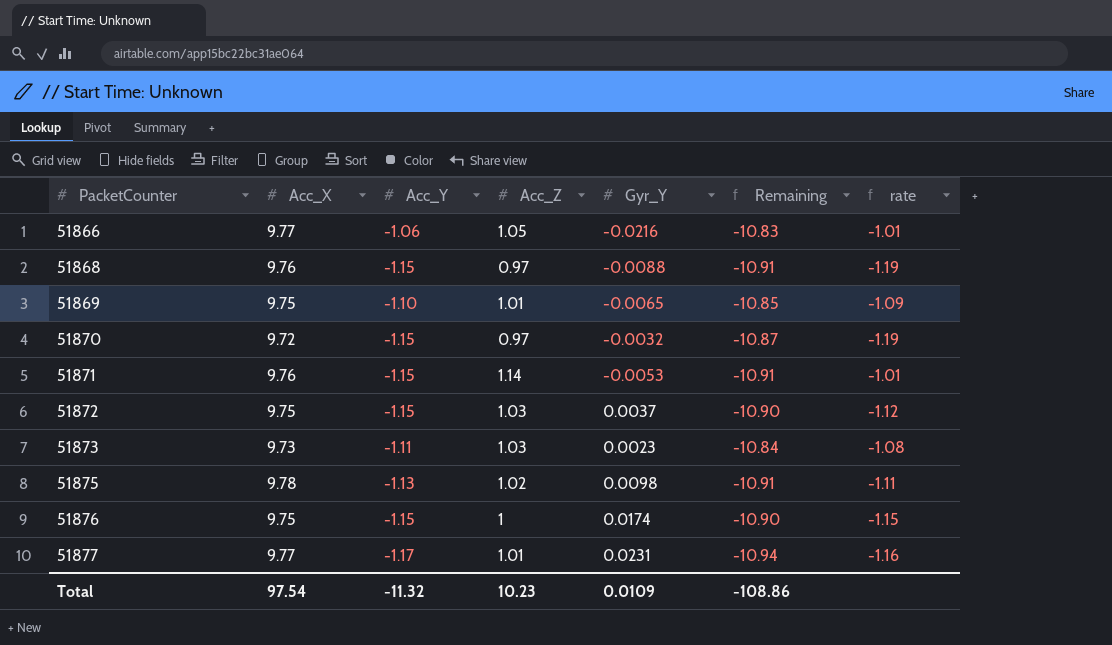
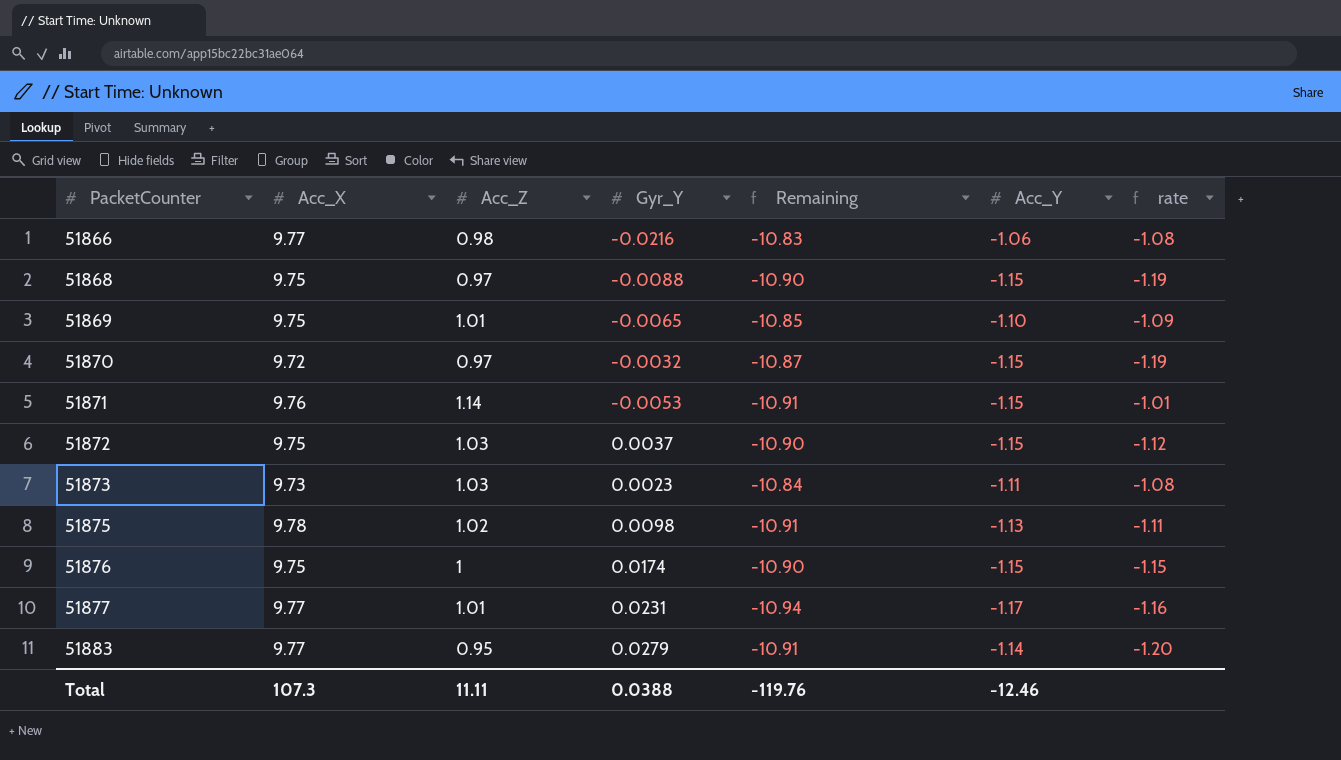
column Acc_Y | position: 3 -> 6
51866 | Acc_Z: 1.05 -> 0.98
51866 | rate: -1.01 -> -1.08
51868 | Acc_X: 9.76 -> 9.75
51868 | Remaining: -10.91 -> -10.90
row 51883: none -> 9.77 | 0.95 | 0.0279 | -10.91 | -1.14 | -1.20
Total | Acc_X: 97.54 -> 107.3
Total | Acc_Z: 10.23 -> 11.11
Total | Gyr_Y: 0.0109 -> 0.0388
Total | Remaining: -108.86 -> -119.76
Total | Acc_Y: -11.32 -> -12.46

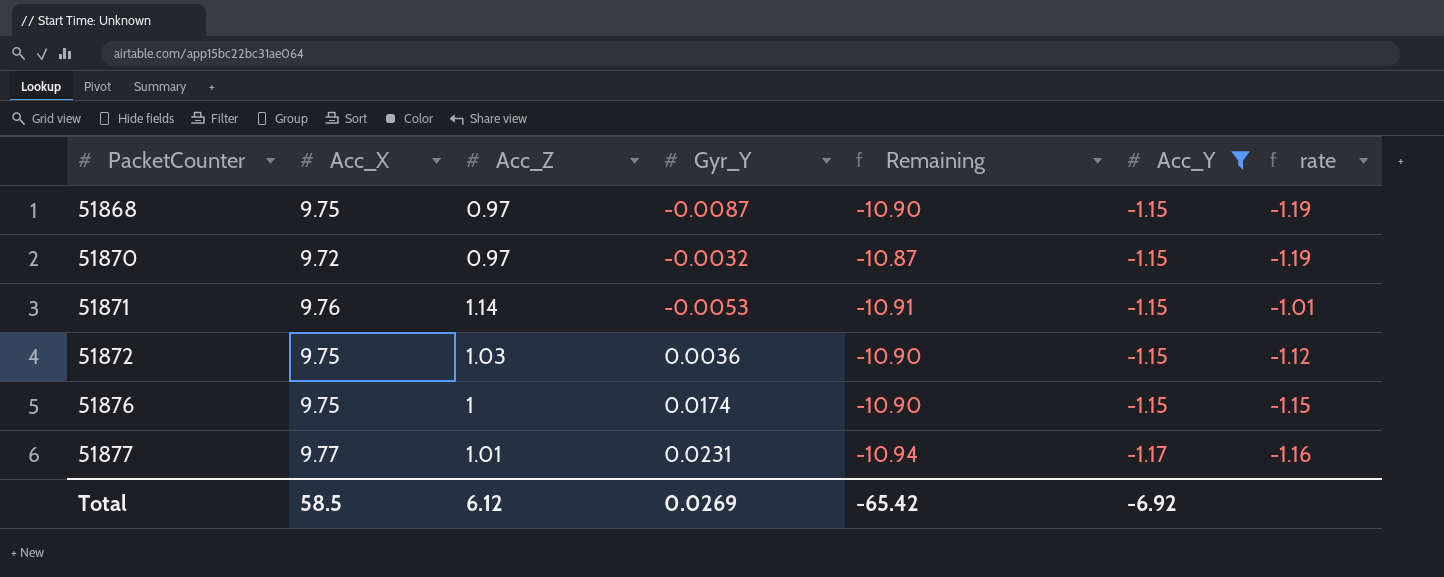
filter: none -> Acc_Y <= -1.15
51868 | Gyr_Y: -0.0088 -> -0.0087
51872 | Gyr_Y: 0.0037 -> 0.0036
Total | Acc_X: 107.3 -> 58.5
Total | Acc_Z: 11.11 -> 6.12
Total | Gyr_Y: 0.0388 -> 0.0269
Total | Remaining: -119.76 -> -65.42
Total | Acc_Y: -12.46 -> -6.92

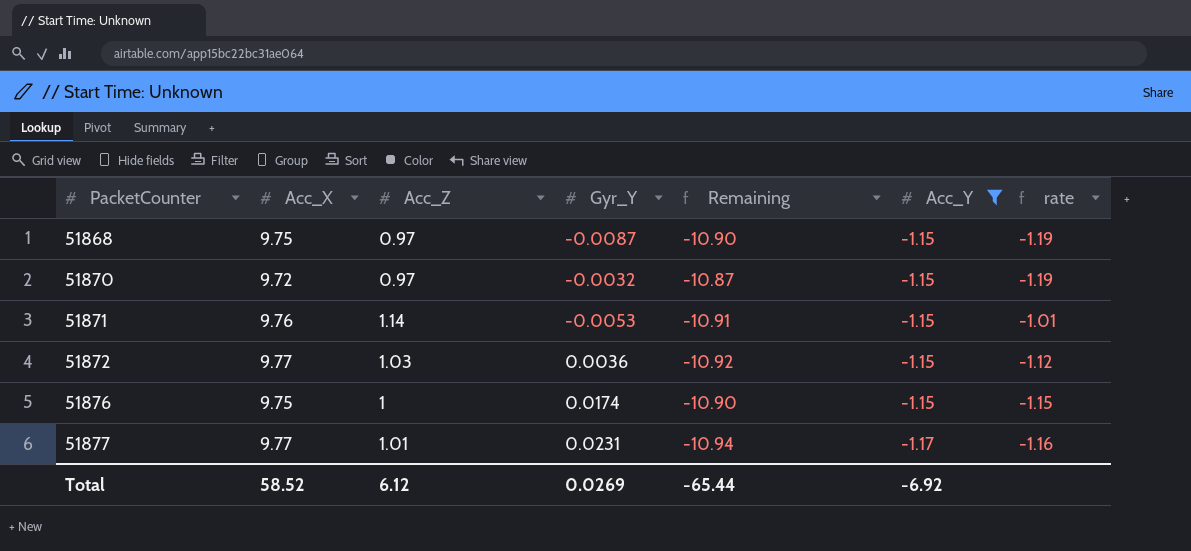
51872 | Acc_X: 9.75 -> 9.77
51872 | Remaining: -10.90 -> -10.92
Total | Acc_X: 58.5 -> 58.52
Total | Remaining: -65.42 -> -65.44

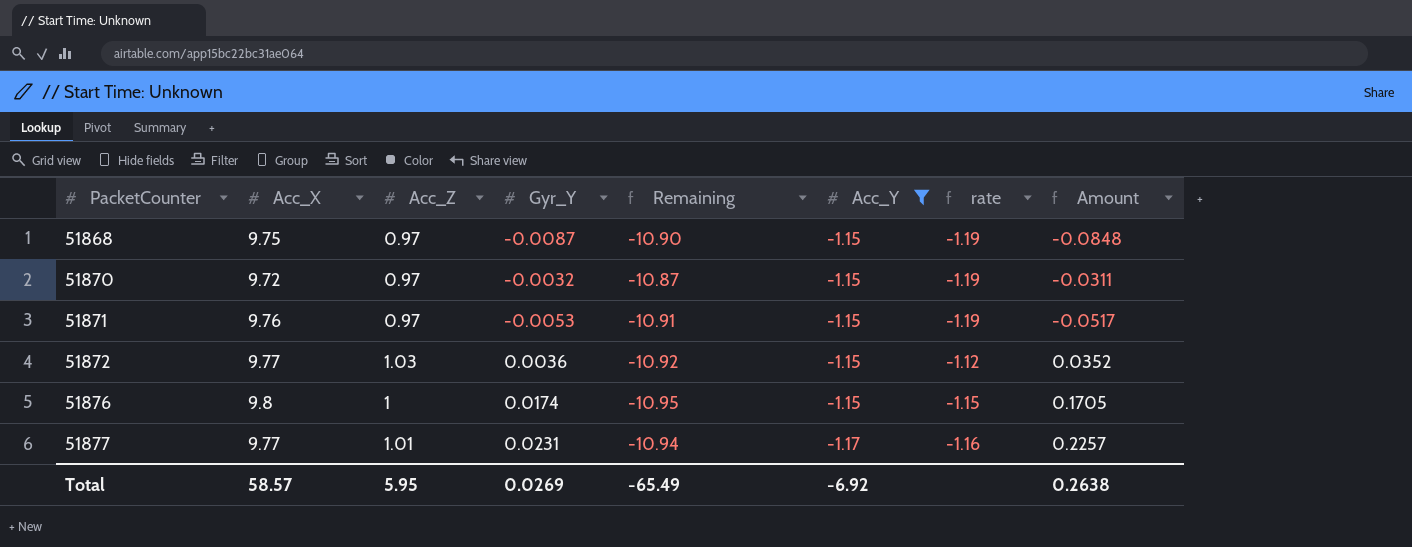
column Amount | formula: none -> [Acc_X] * [Gyr_Y]
51871 | Acc_Z: 1.14 -> 0.97
51871 | rate: -1.01 -> -1.19
51876 | Acc_X: 9.75 -> 9.8
51876 | Remaining: -10.90 -> -10.95
Total | Acc_X: 58.52 -> 58.57
Total | Acc_Z: 6.12 -> 5.95
Total | Remaining: -65.44 -> -65.49

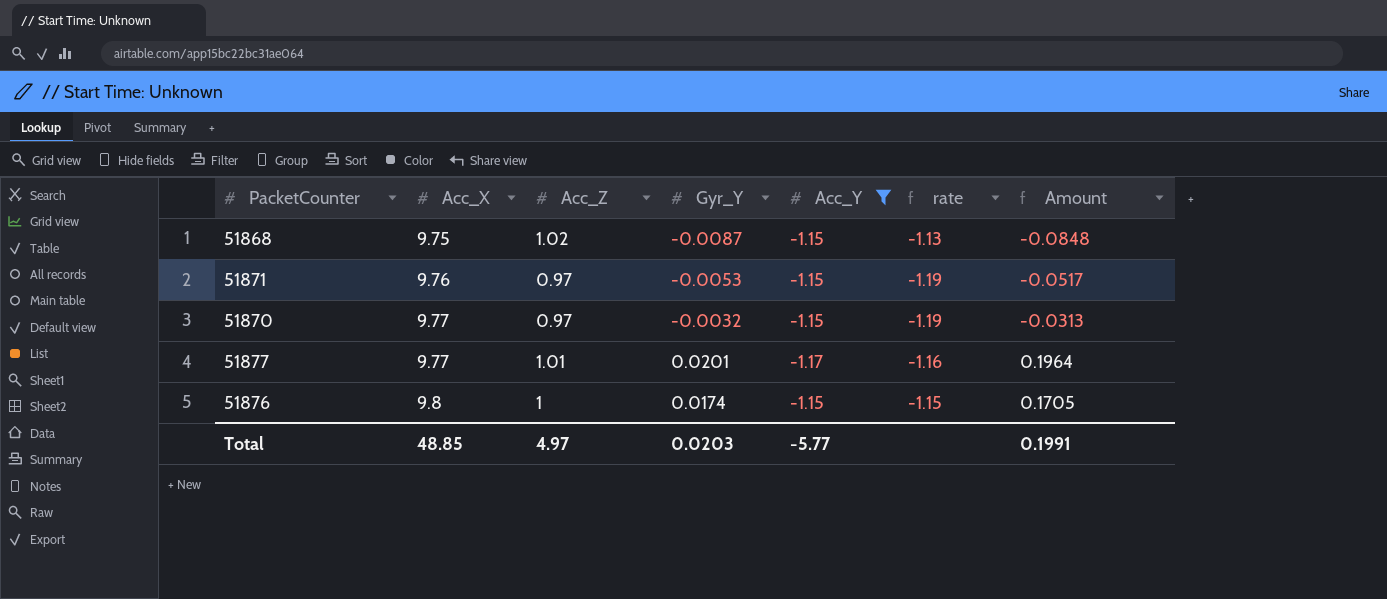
row order: PacketCounter ascending -> Acc_X ascending
column Remaining | formula: [Acc_Y] - [Acc_X] -> none
row 51872: 9.77 | 1.03 | 0.0036 | -10.92 | -1.15 | -1.12 | 0.0352 -> none
51868 | Acc_Z: 0.97 -> 1.02
51868 | rate: -1.19 -> -1.13
51870 | Acc_X: 9.72 -> 9.77
51870 | Amount: -0.0311 -> -0.0313
51877 | Gyr_Y: 0.0231 -> 0.0201
51877 | Amount: 0.2257 -> 0.1964
Total | Acc_X: 58.57 -> 48.85
Total | Acc_Z: 5.95 -> 4.97
Total | Gyr_Y: 0.0269 -> 0.0203
Total | Acc_Y: -6.92 -> -5.77
Total | Amount: 0.2638 -> 0.1991

